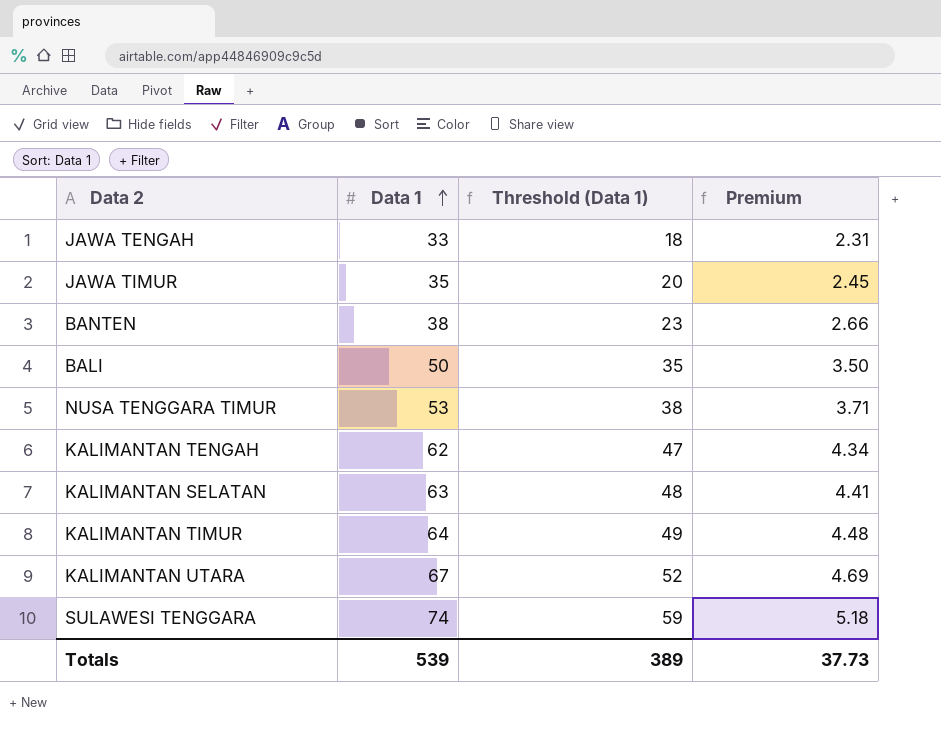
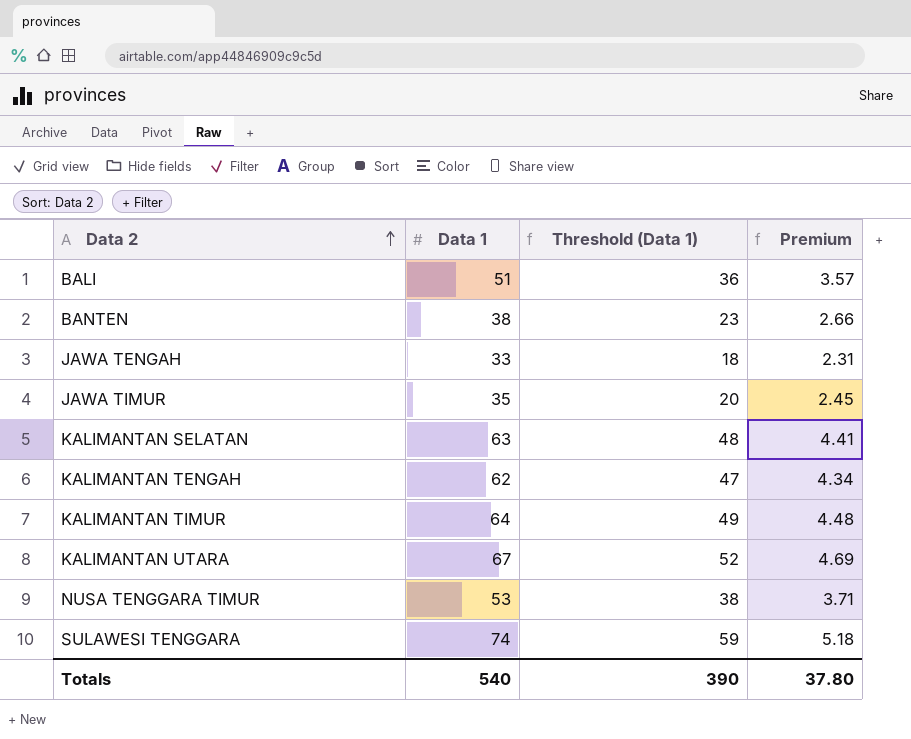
row order: Data 1 ascending -> Data 2 ascending
BALI | Data 1: 50 -> 51
BALI | Threshold (Data 1): 35 -> 36
BALI | Premium: 3.50 -> 3.57
Totals | Data 1: 539 -> 540
Totals | Threshold (Data 1): 389 -> 390
Totals | Premium: 37.73 -> 37.80

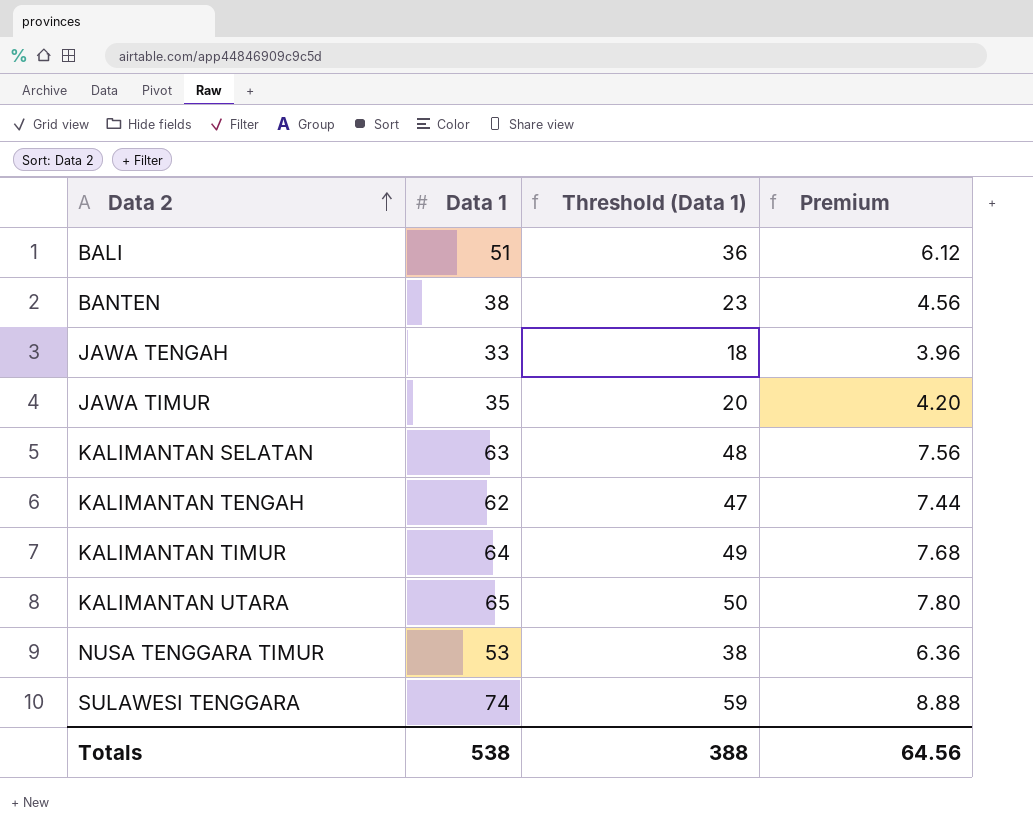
column Premium | formula: [Data 1] * 0.07 -> [Data 1] * 0.12
KALIMANTAN UTARA | Data 1: 67 -> 65
KALIMANTAN UTARA | Threshold (Data 1): 52 -> 50
Totals | Data 1: 540 -> 538
Totals | Threshold (Data 1): 390 -> 388
Totals | Premium: 37.80 -> 64.56

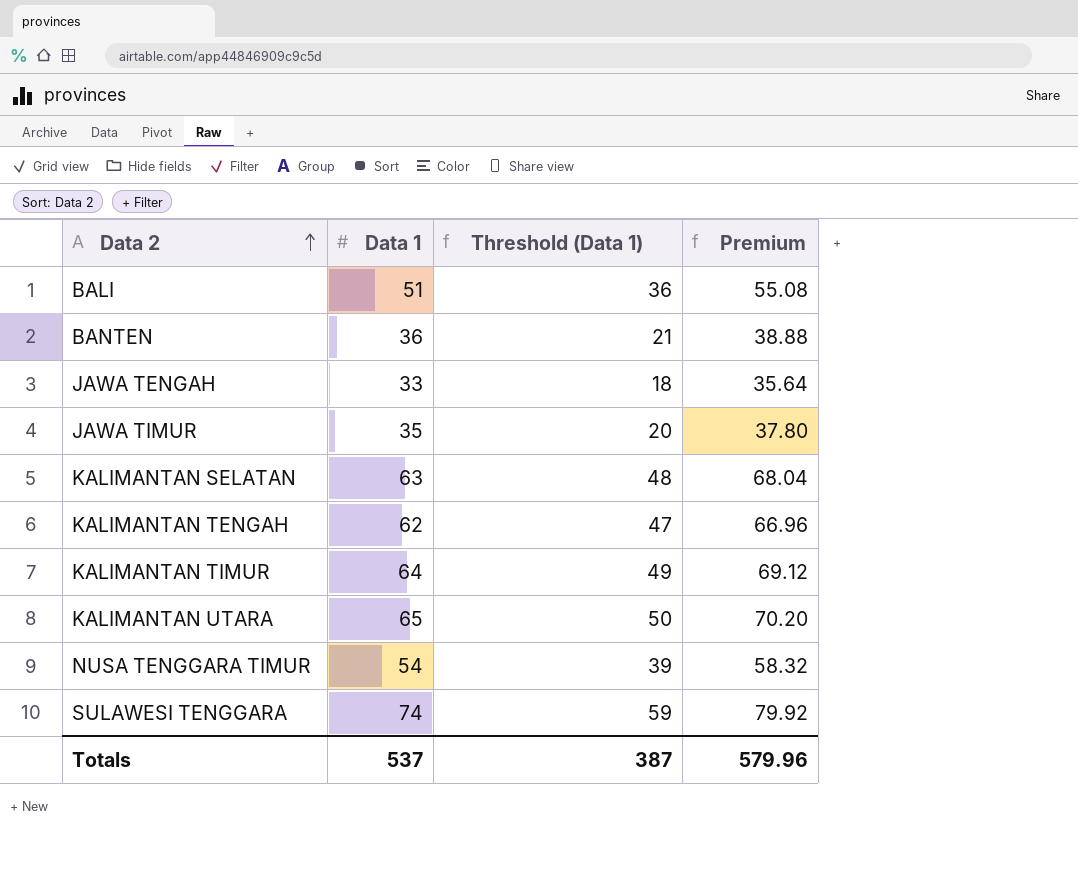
column Premium | formula: [Data 1] * 0.12 -> [Data 1] * 1.08
BANTEN | Data 1: 38 -> 36
BANTEN | Threshold (Data 1): 23 -> 21
NUSA TENGGARA TIMUR | Data 1: 53 -> 54
NUSA TENGGARA TIMUR | Threshold (Data 1): 38 -> 39
Totals | Data 1: 538 -> 537
Totals | Threshold (Data 1): 388 -> 387
Totals | Premium: 64.56 -> 579.96

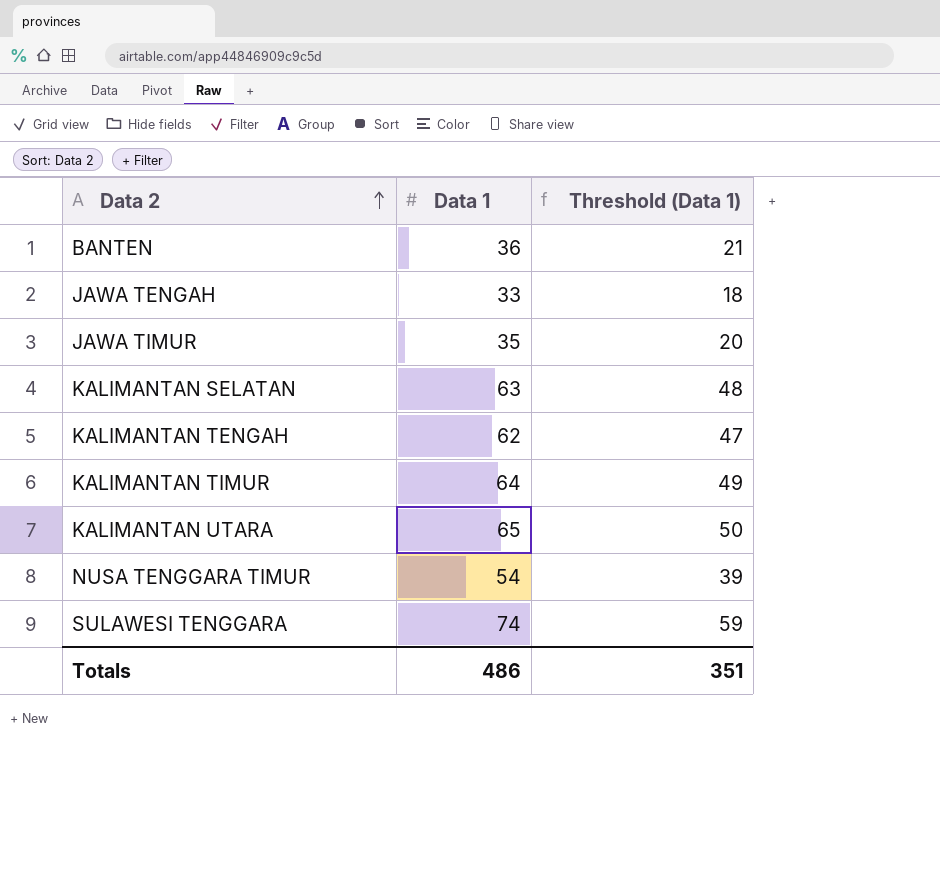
column Premium | formula: [Data 1] * 1.08 -> none
row BALI: 51 | 36 | 55.08 -> none
Totals | Data 1: 537 -> 486
Totals | Threshold (Data 1): 387 -> 351

